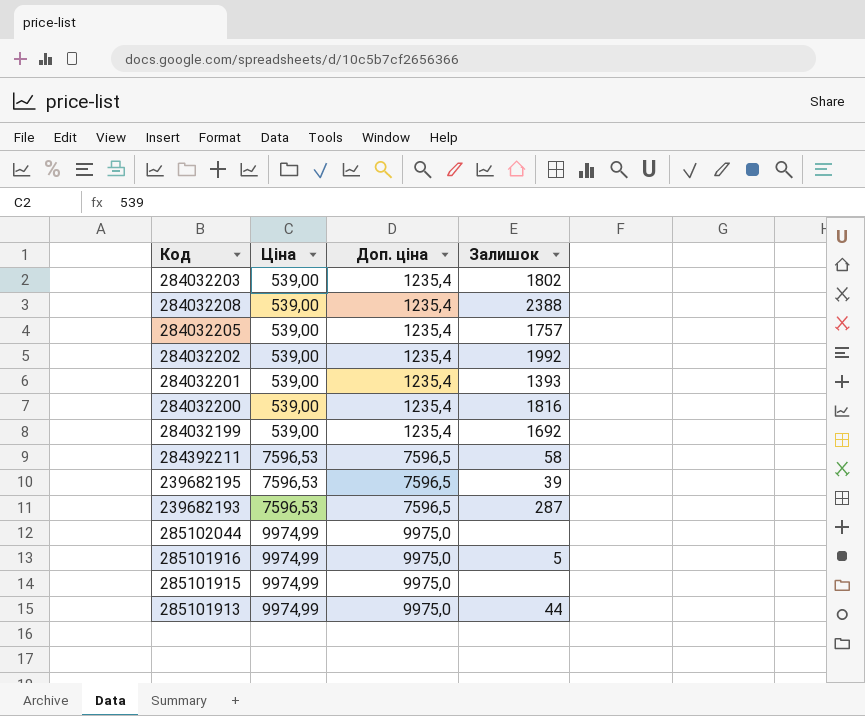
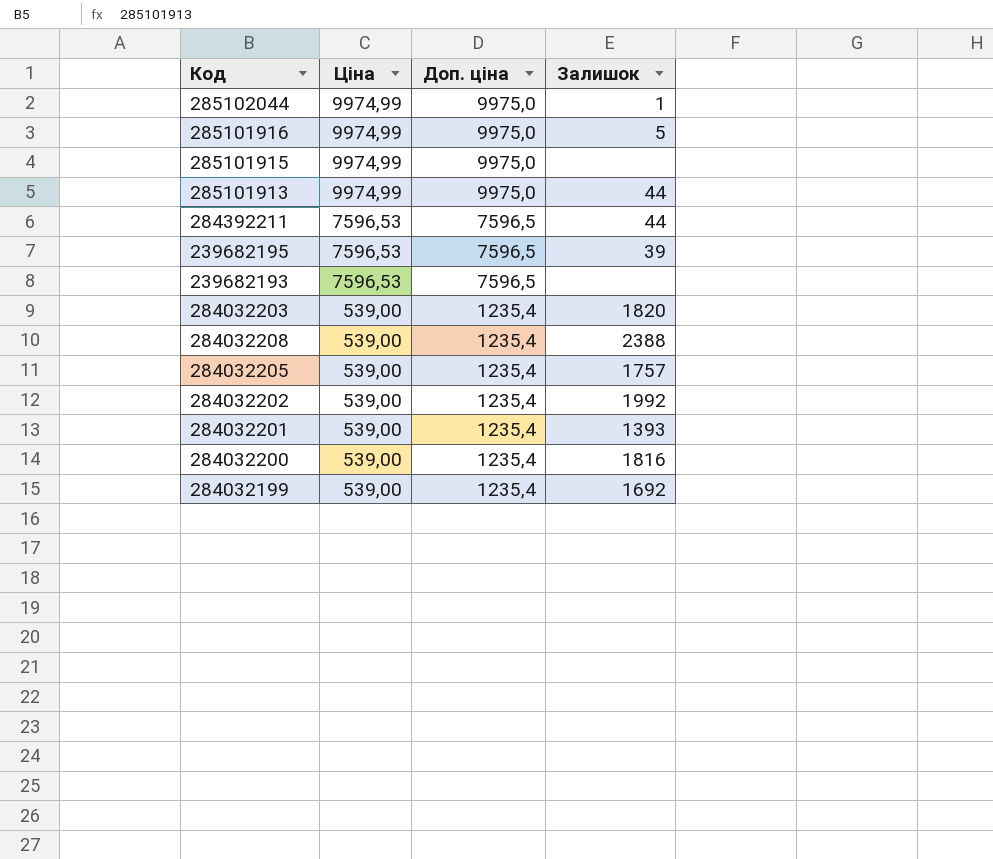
row order: Ціна ascending -> Ціна descending
285102044 | Залишок: none -> 1
284392211 | Залишок: 58 -> 44
239682193 | Залишок: 287 -> none
284032203 | Залишок: 1802 -> 1820

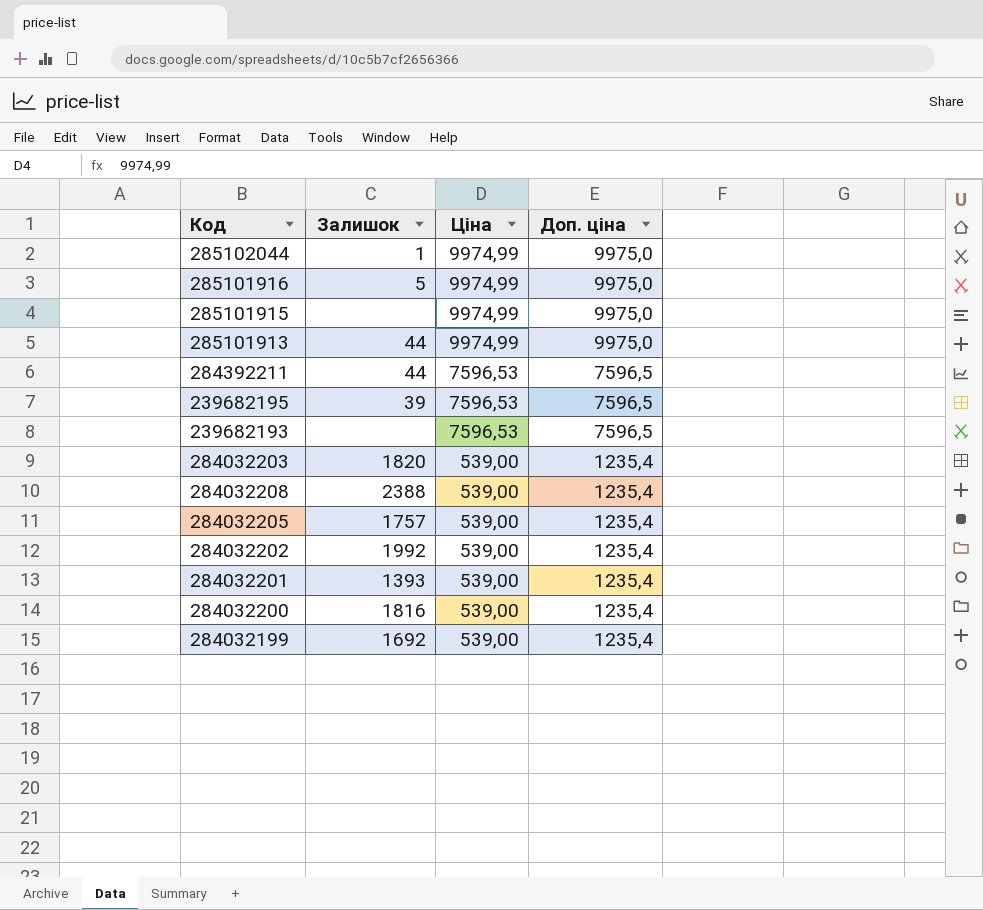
column Залишок | position: 4 -> 2

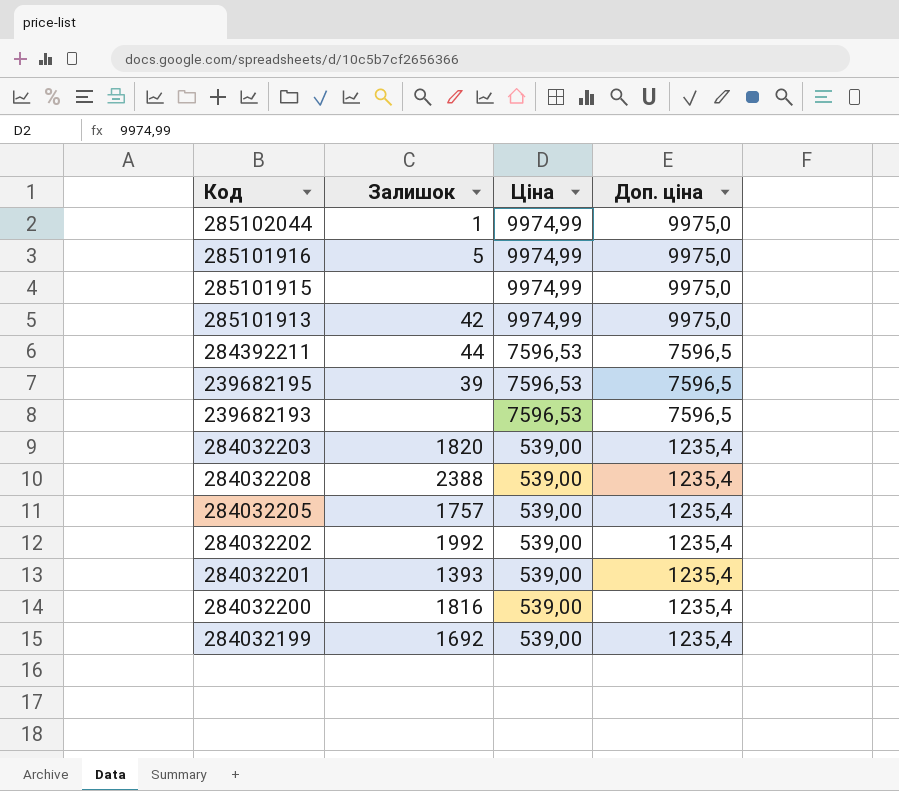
285101913 | Залишок: 44 -> 42

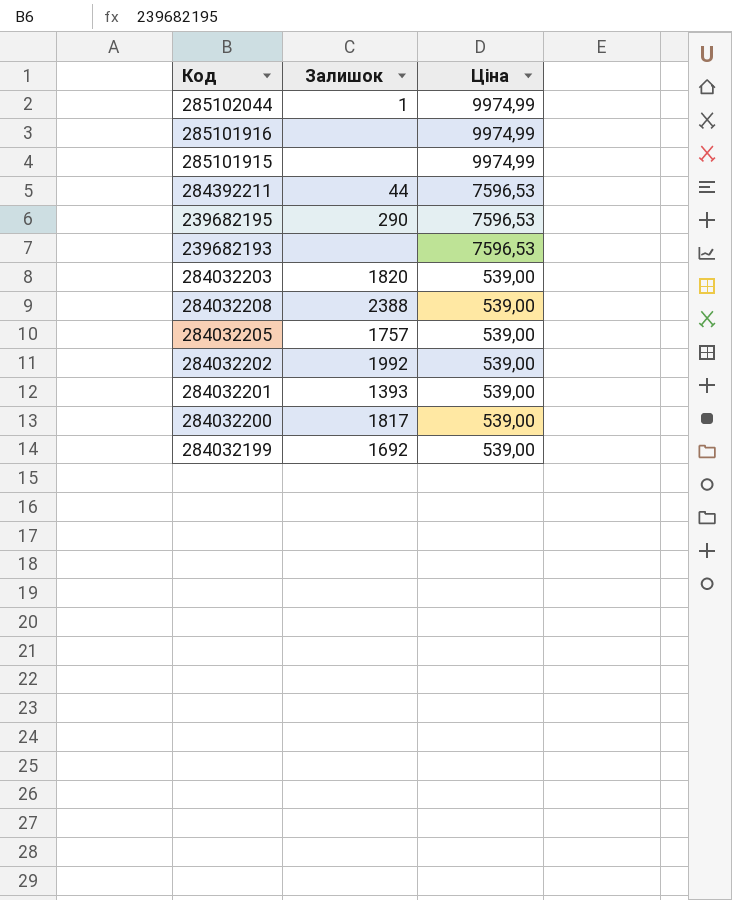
column Доп. ціна | position: 4 -> none
row 285101913: 42 | 9974,99 | 9975,0 -> none
285101916 | Залишок: 5 -> none
239682195 | Залишок: 39 -> 290
284032200 | Залишок: 1816 -> 1817

